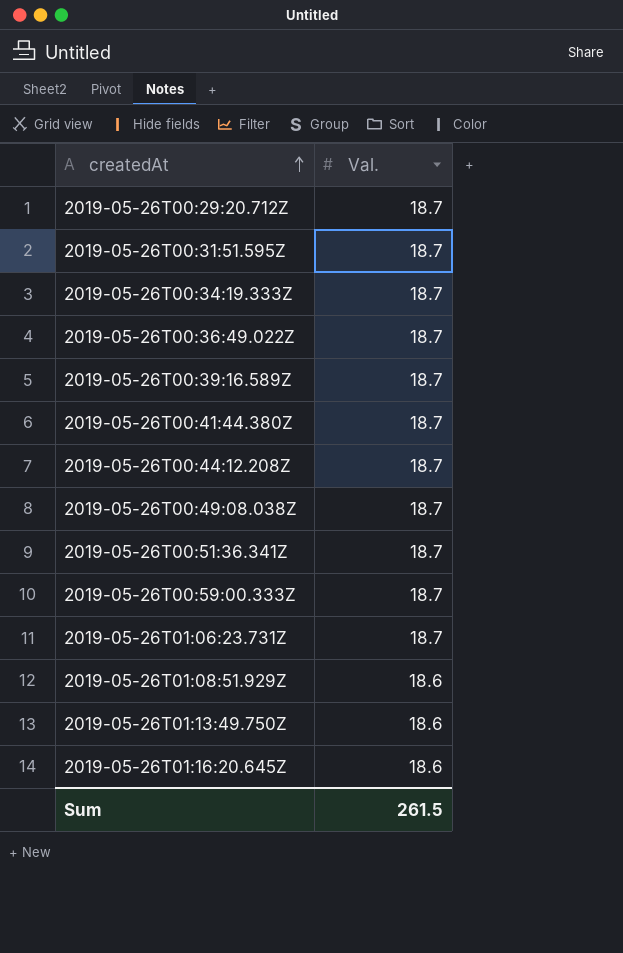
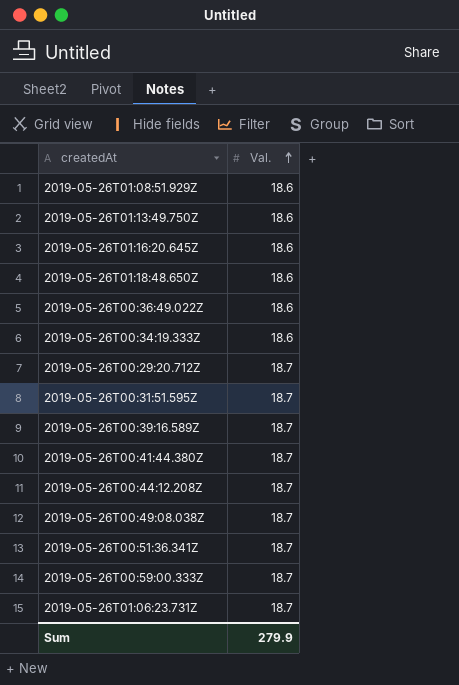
row order: createdAt ascending -> Val. ascending
row 2019-05-26T01:18:48.650Z: none -> 18.6
2019-05-26T00:36:49.022Z | Val.: 18.7 -> 18.6
2019-05-26T00:34:19.333Z | Val.: 18.7 -> 18.6
Sum | Val.: 261.5 -> 279.9

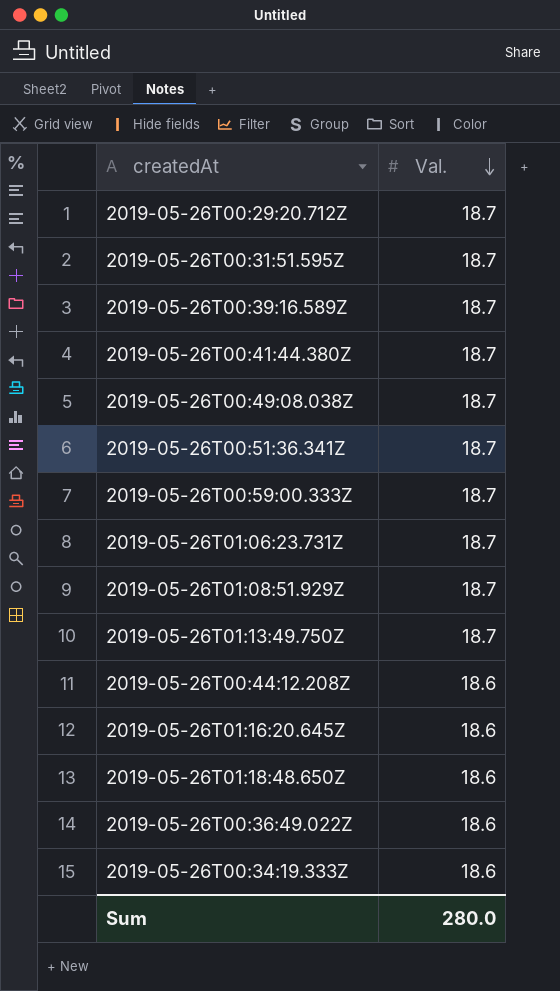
row order: Val. ascending -> Val. descending
2019-05-26T01:08:51.929Z | Val.: 18.6 -> 18.7
2019-05-26T01:13:49.750Z | Val.: 18.6 -> 18.7
2019-05-26T00:44:12.208Z | Val.: 18.7 -> 18.6
Sum | Val.: 279.9 -> 280.0

